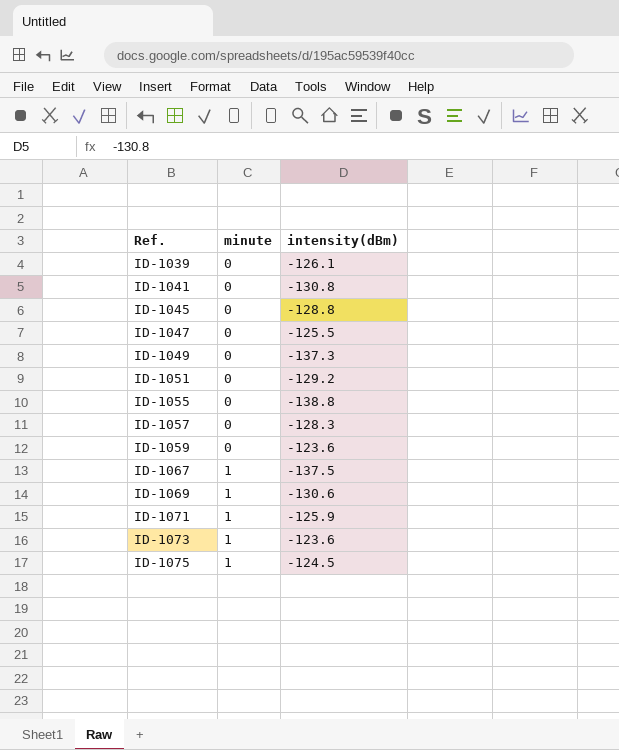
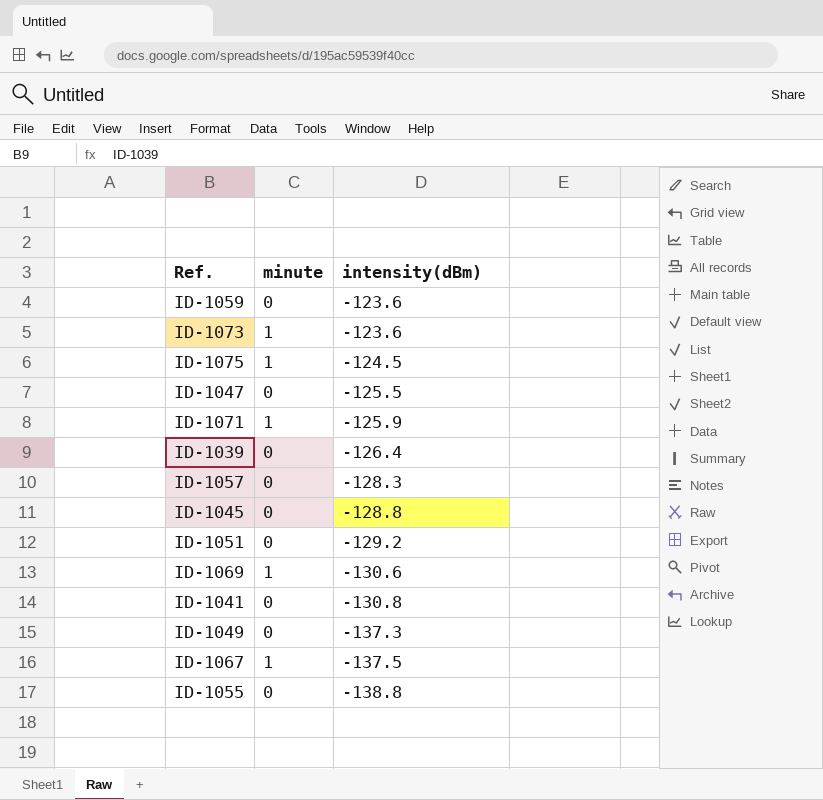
row order: Ref. ascending -> intensity(dBm) descending
ID-1039 | intensity(dBm): -126.1 -> -126.4

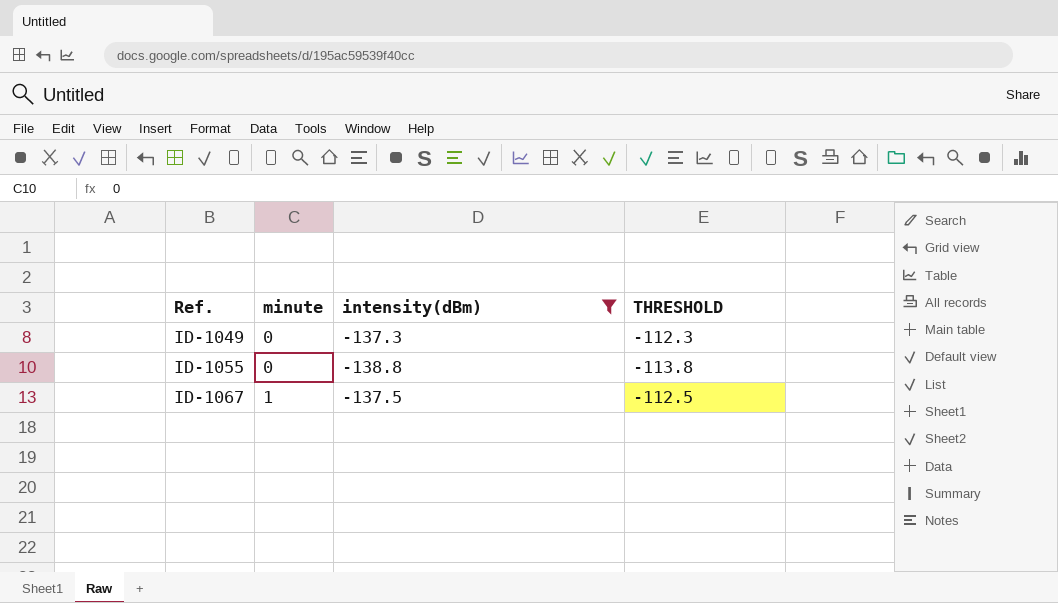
filter: none -> intensity(dBm) <= -137.3
row order: intensity(dBm) descending -> Ref. ascending
column THRESHOLD | formula: none -> [intensity(dBm)] + 25

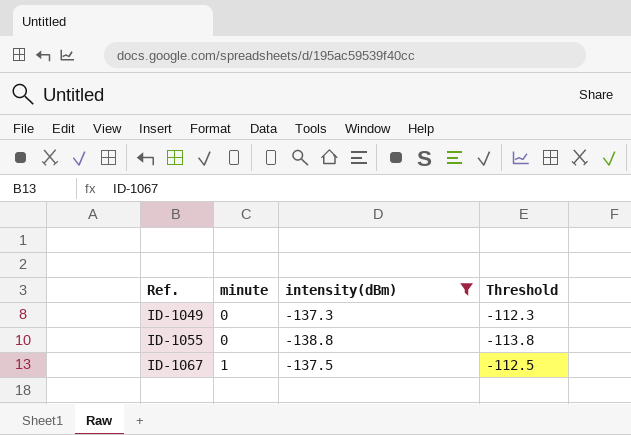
column name: THRESHOLD -> Threshold

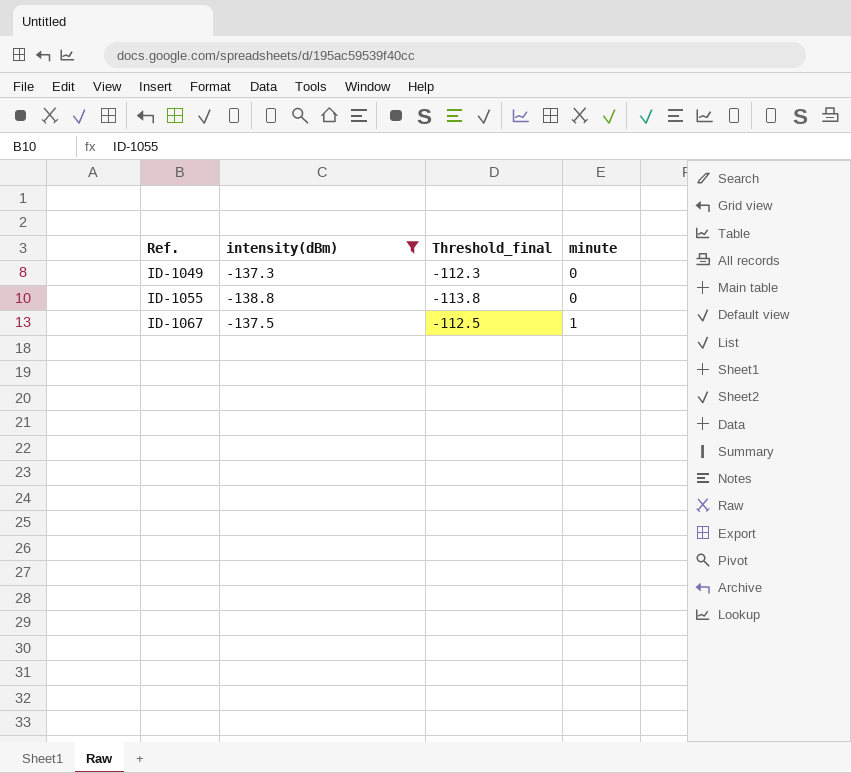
column name: Threshold -> Threshold_final
column minute | position: 2 -> 4

